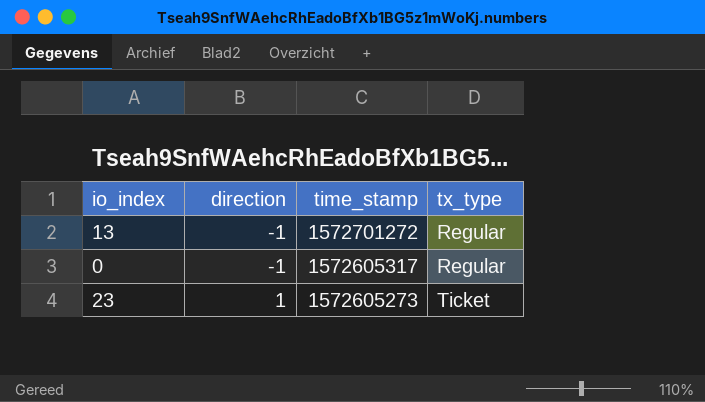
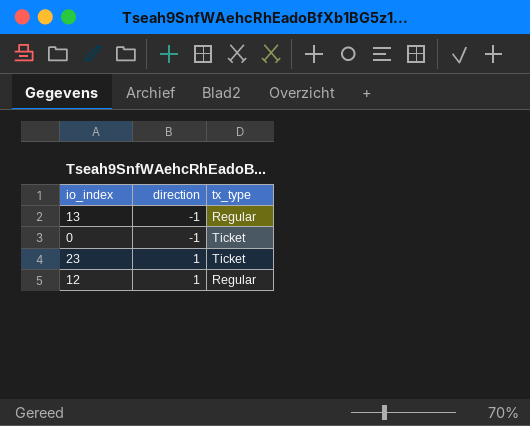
column time_stamp | position: 3 -> none
0 | tx_type: Regular -> Ticket
row 12: none -> 1 | Regular

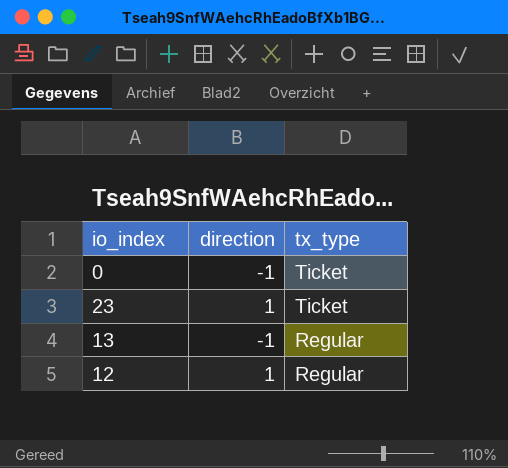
row order: direction ascending -> tx_type descending

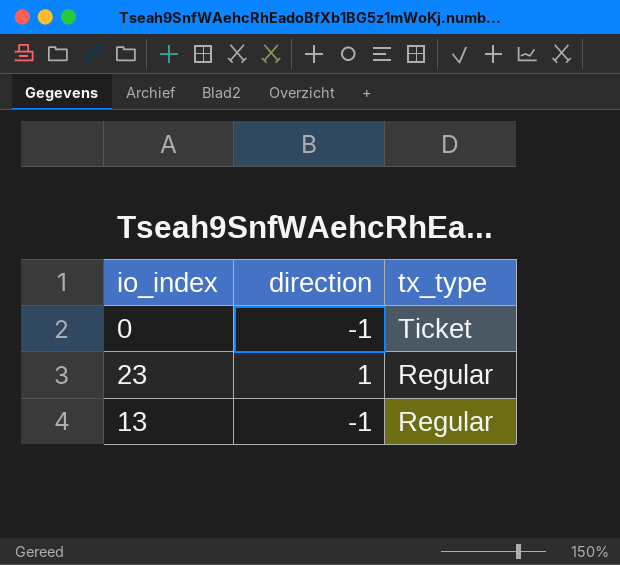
row 12: 1 | Regular -> none
23 | tx_type: Ticket -> Regular

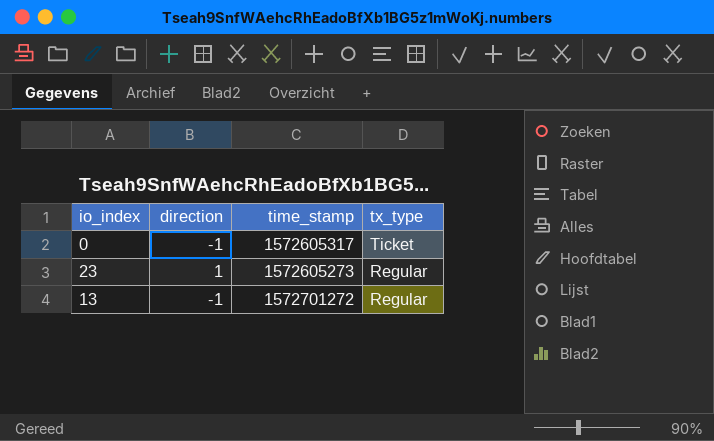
column time_stamp | position: none -> 3

